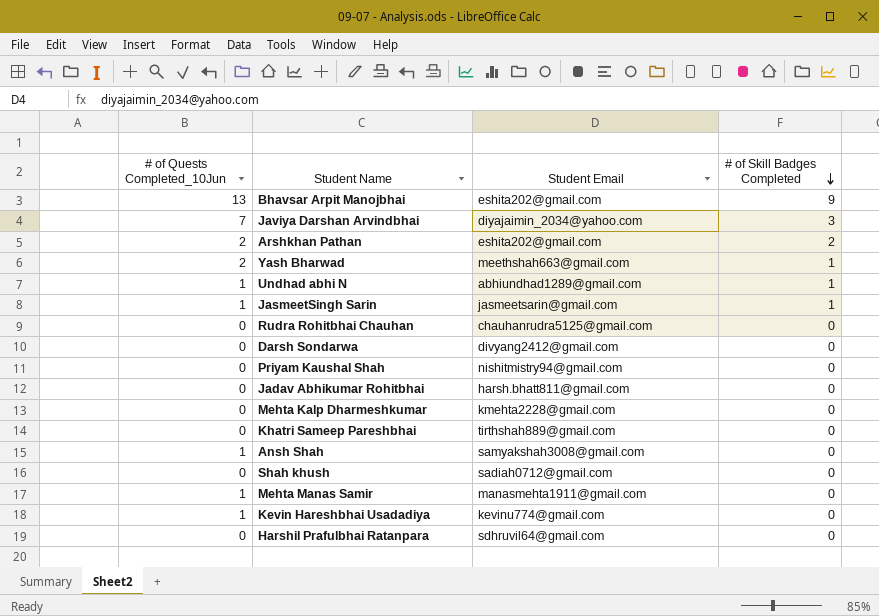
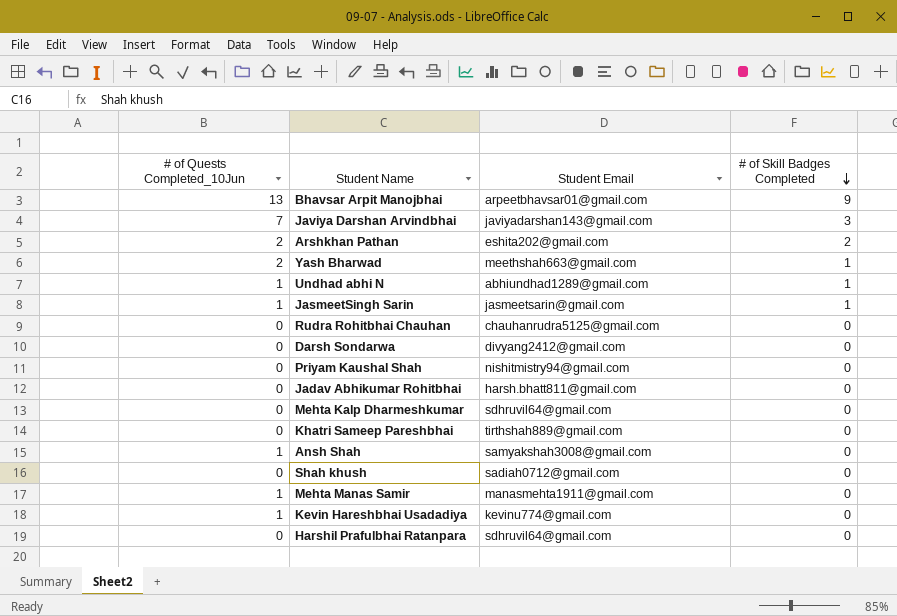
Bhavsar Arpit Manojbhai | Student Email: eshita202@gmail.com -> arpeetbhavsar01@gmail.com
Javiya Darshan Arvindbhai | Student Email: diyajaimin_2034@yahoo.com -> javiyadarshan143@gmail.com
Mehta Kalp Dharmeshkumar | Student Email: kmehta2228@gmail.com -> sdhruvil64@gmail.com

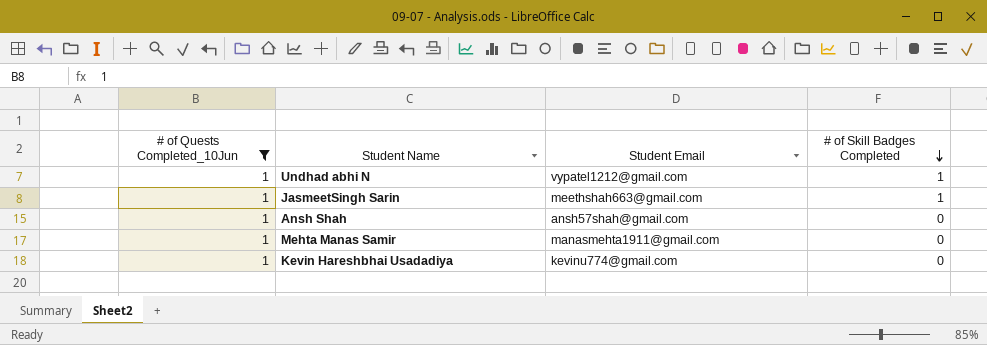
filter: none -> # of Quests Completed_10Jun = 1
Undhad abhi N | Student Email: abhiundhad1289@gmail.com -> vypatel1212@gmail.com
JasmeetSingh Sarin | Student Email: jasmeetsarin@gmail.com -> meethshah663@gmail.com
Ansh Shah | Student Email: samyakshah3008@gmail.com -> ansh57shah@gmail.com

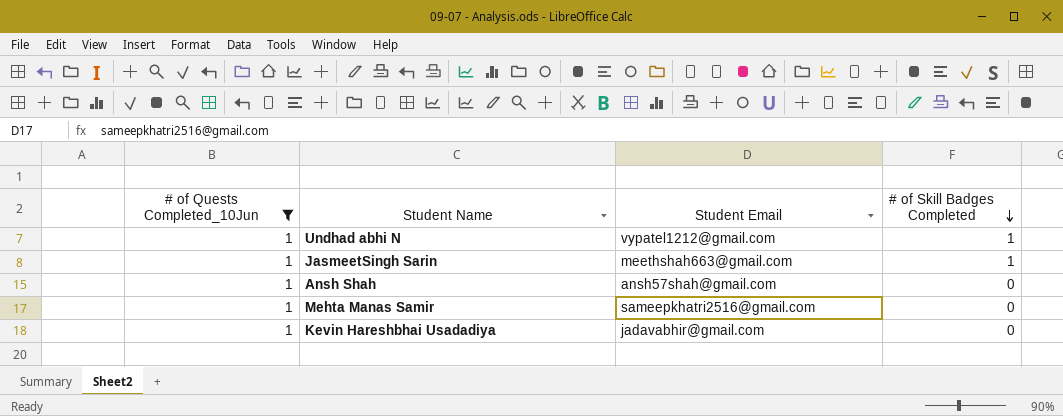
Mehta Manas Samir | Student Email: manasmehta1911@gmail.com -> sameepkhatri2516@gmail.com
Kevin Hareshbhai Usadadiya | Student Email: kevinu774@gmail.com -> jadavabhir@gmail.com

